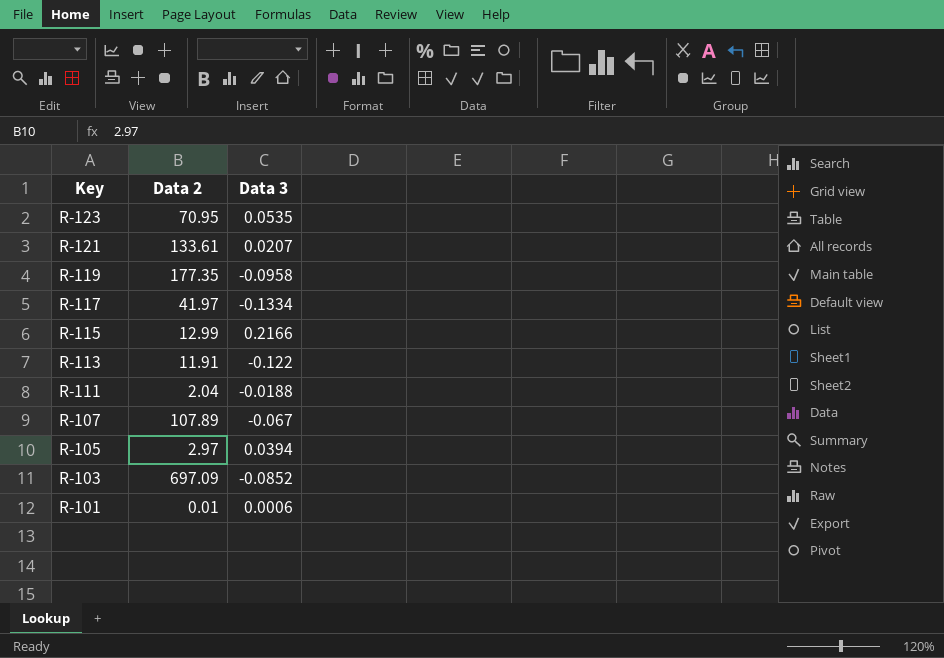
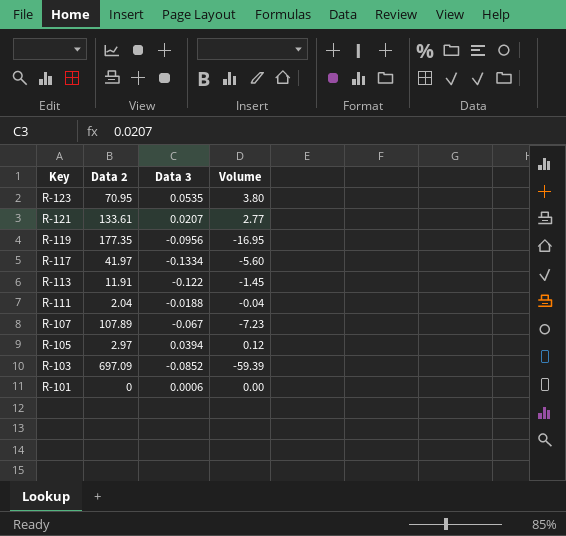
column Volume | formula: none -> [Data 2] * [Data 3]
row R-115: 12.99 | 0.2166 -> none
R-119 | Data 3: -0.0958 -> -0.0956
R-101 | Data 2: 0.01 -> 0

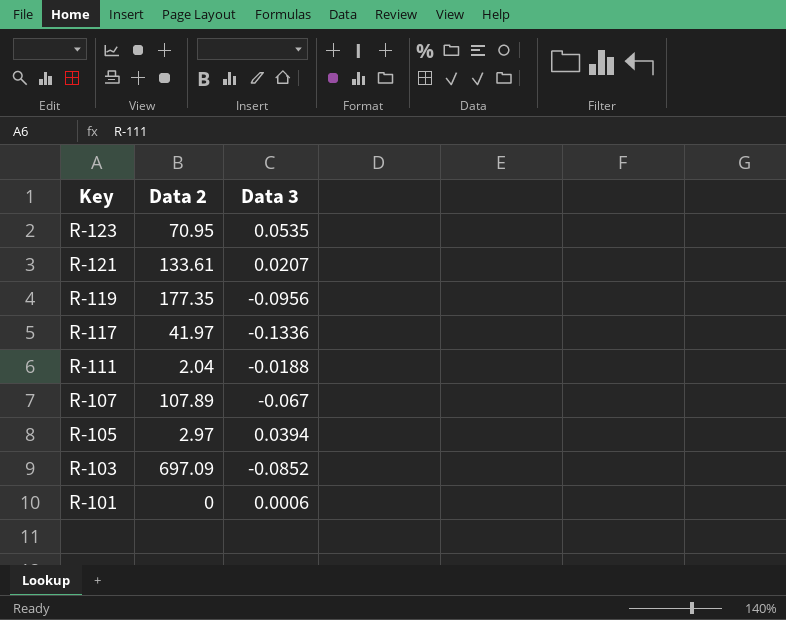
column Volume | formula: [Data 2] * [Data 3] -> none
row R-113: 11.91 | -0.122 | -1.45 -> none
R-117 | Data 3: -0.1334 -> -0.1336

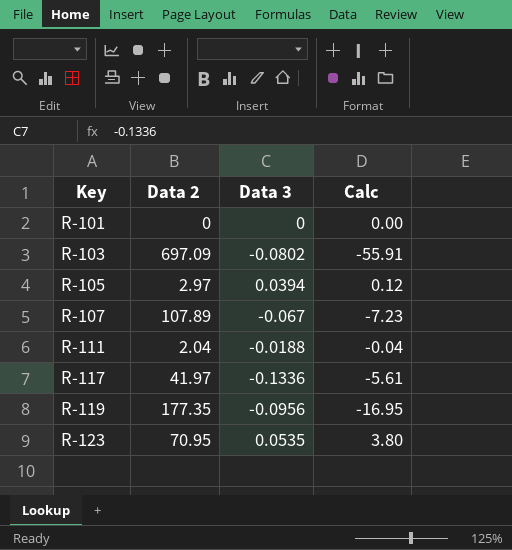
row order: Key descending -> Key ascending
column Calc | formula: none -> [Data 2] * [Data 3]
row R-121: 133.61 | 0.0207 -> none
R-101 | Data 3: 0.0006 -> 0
R-103 | Data 3: -0.0852 -> -0.0802

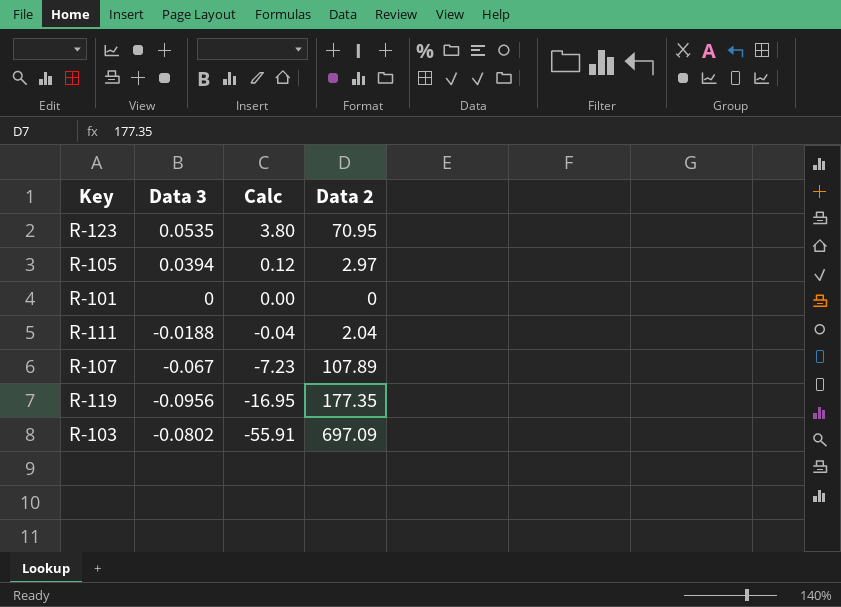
row order: Key ascending -> Calc descending
column Data 2 | position: 2 -> 4
row R-117: 41.97 | -0.1336 | -5.61 -> none

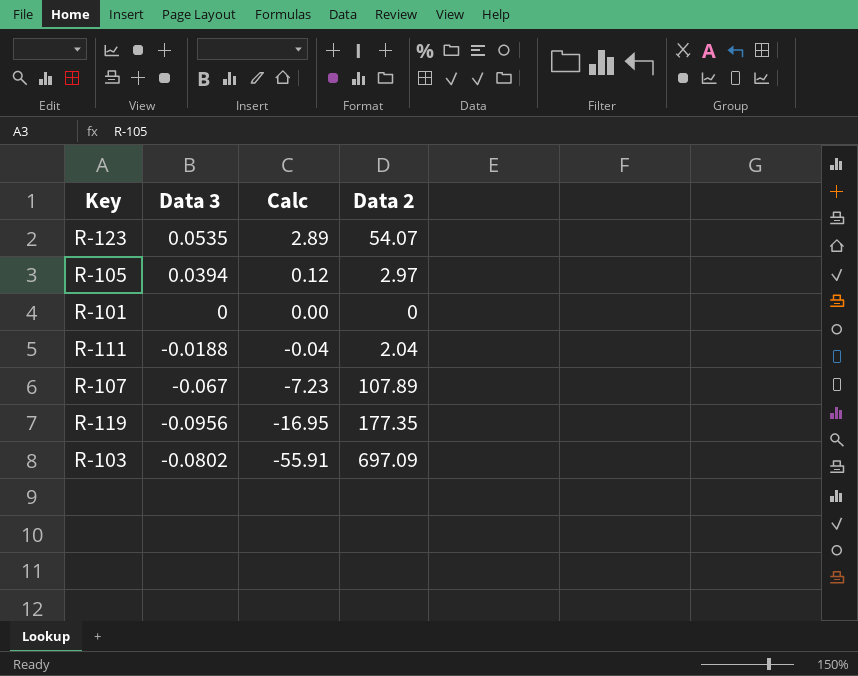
R-123 | Calc: 3.80 -> 2.89
R-123 | Data 2: 70.95 -> 54.07

